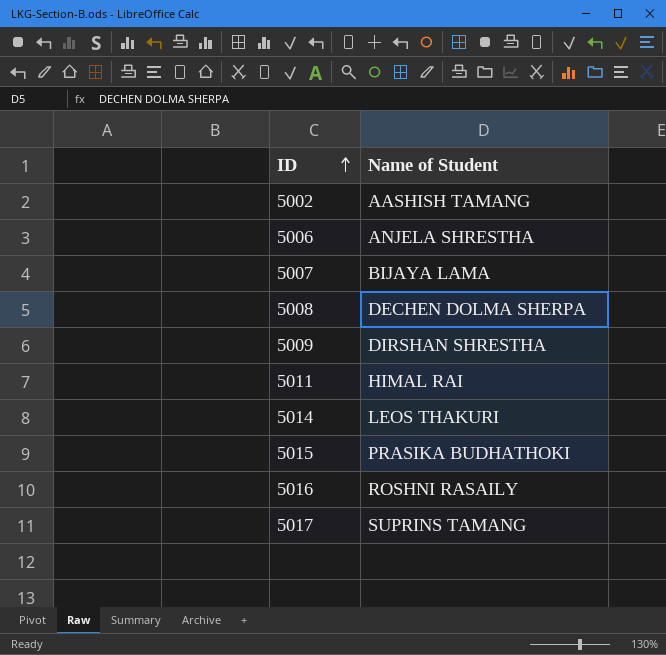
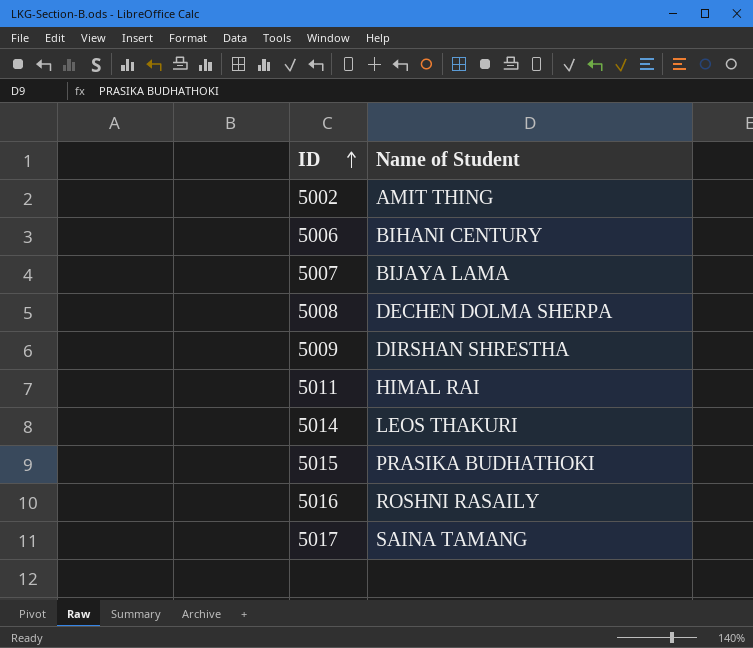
5002 | Name of Student: AASHISH TAMANG -> AMIT THING
5006 | Name of Student: ANJELA SHRESTHA -> BIHANI CENTURY
5017 | Name of Student: SUPRINS TAMANG -> SAINA TAMANG

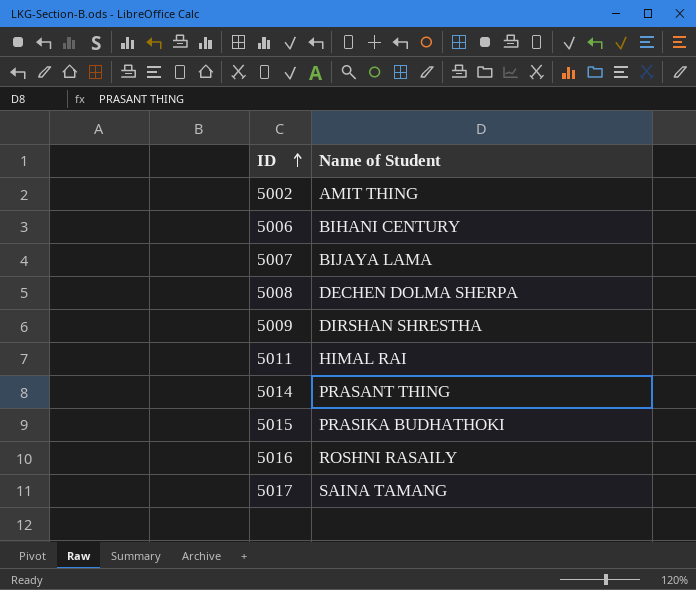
5014 | Name of Student: LEOS THAKURI -> PRASANT THING

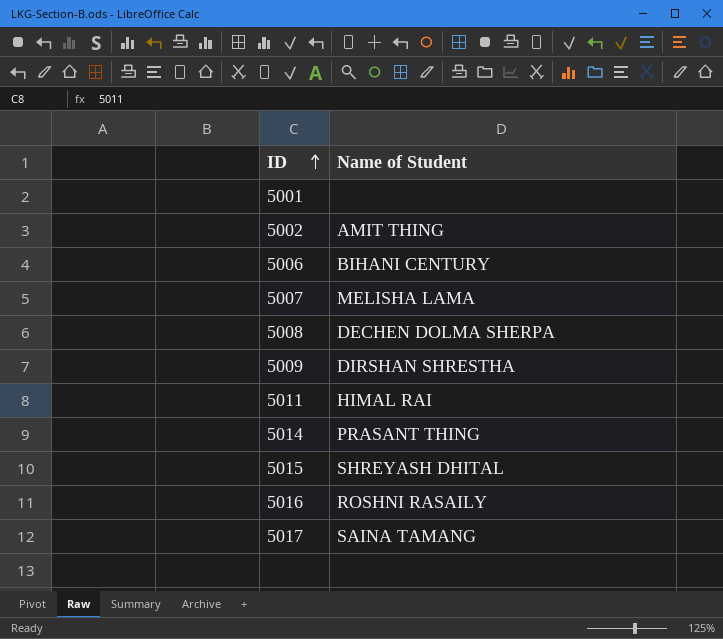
row 5001: none -> none
5007 | Name of Student: BIJAYA LAMA -> MELISHA LAMA
5015 | Name of Student: PRASIKA BUDHATHOKI -> SHREYASH DHITAL

